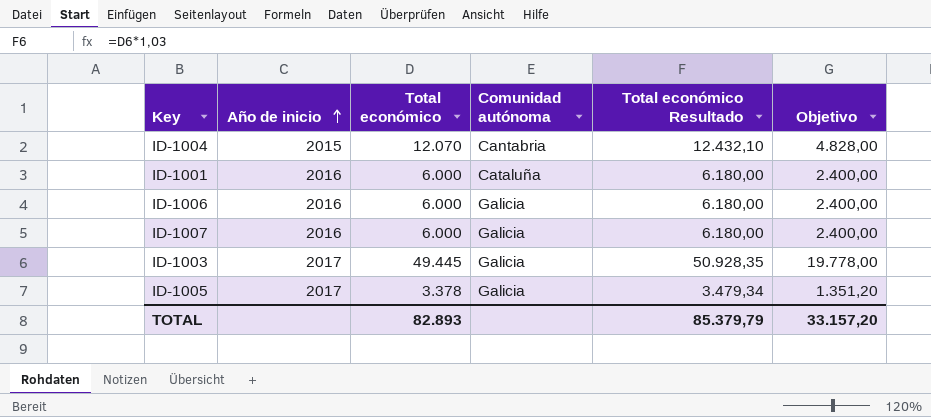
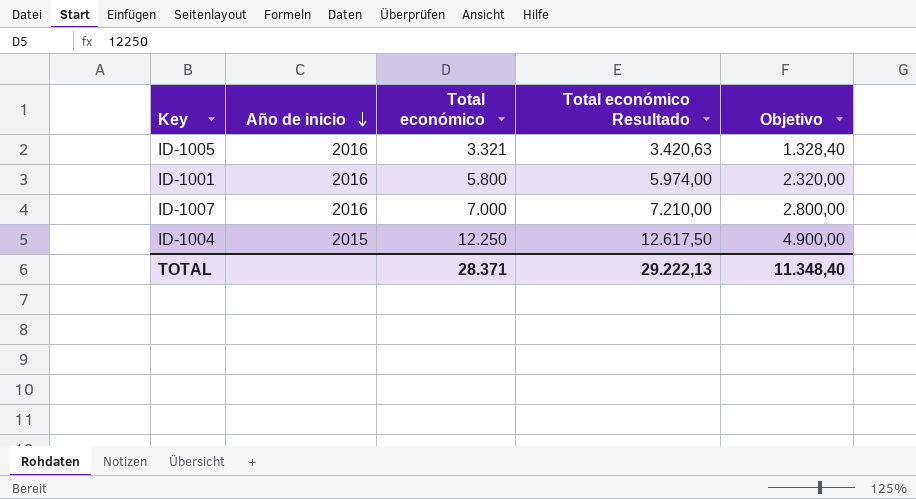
row order: Año de inicio ascending -> Año de inicio descending
column Comunidad autónoma | position: 4 -> none
row ID-1006: 2016 | 6.000 | Galicia | 6.180,00 | 2.400,00 -> none
row ID-1003: 2017 | 49.445 | Galicia | 50.928,35 | 19.778,00 -> none
ID-1005 | Año de inicio: 2017 -> 2016
ID-1005 | Total económico: 3.378 -> 3.321
ID-1005 | Total económico Resultado: 3.479,34 -> 3.420,63
ID-1005 | Objetivo: 1.351,20 -> 1.328,40
ID-1001 | Total económico: 6.000 -> 5.800
ID-1001 | Total económico Resultado: 6.180,00 -> 5.974,00
ID-1001 | Objetivo: 2.400,00 -> 2.320,00
ID-1007 | Total económico: 6.000 -> 7.000
ID-1007 | Total económico Resultado: 6.180,00 -> 7.210,00
ID-1007 | Objetivo: 2.400,00 -> 2.800,00
ID-1004 | Total económico: 12.070 -> 12.250
ID-1004 | Total económico Resultado: 12.432,10 -> 12.617,50
ID-1004 | Objetivo: 4.828,00 -> 4.900,00
TOTAL | Total económico: 82.893 -> 28.371
TOTAL | Total económico Resultado: 85.379,79 -> 29.222,13
TOTAL | Objetivo: 33.157,20 -> 11.348,40

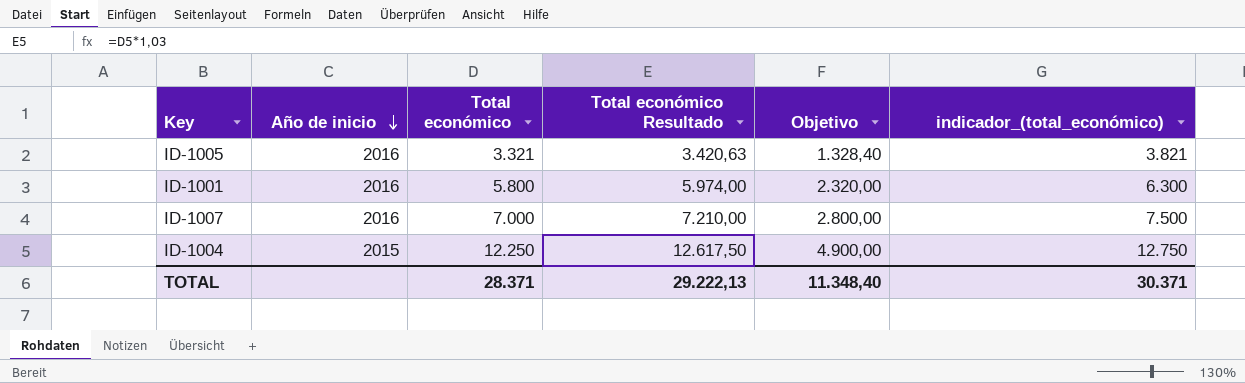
column indicador_(total_económico) | formula: none -> [Total económico] + 500

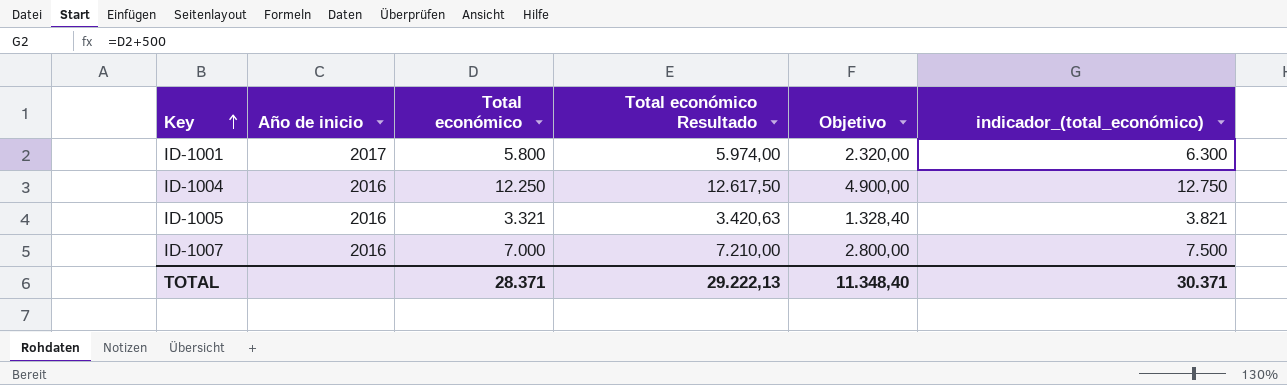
row order: Año de inicio descending -> Key ascending
ID-1001 | Año de inicio: 2016 -> 2017
ID-1004 | Año de inicio: 2015 -> 2016

